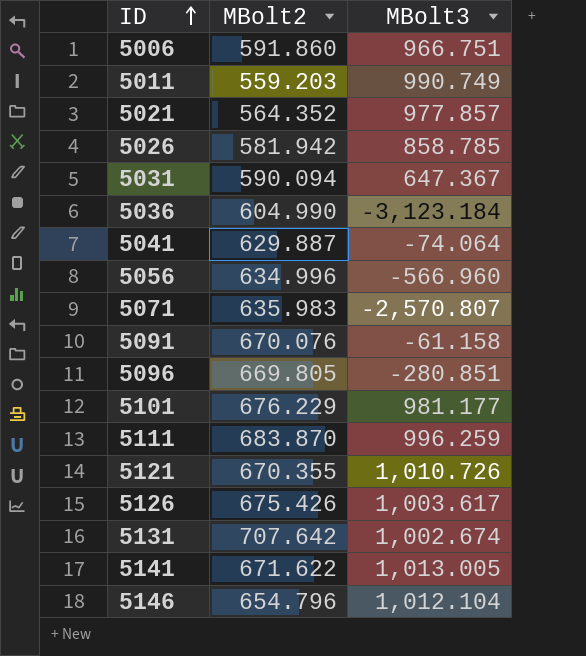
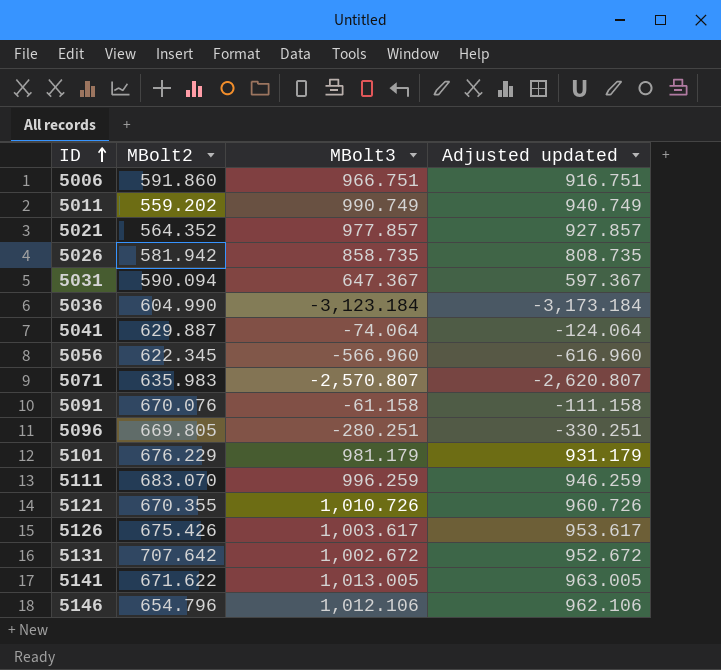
column Adjusted updated | formula: none -> [MBolt3] - 50
5011 | MBolt2: 559.203 -> 559.202
5026 | MBolt3: 858.785 -> 858.735
5056 | MBolt2: 634.996 -> 622.345
5096 | MBolt3: -280.851 -> -280.251
5101 | MBolt3: 981.177 -> 981.179
5111 | MBolt2: 683.870 -> 683.070
5131 | MBolt3: 1,002.674 -> 1,002.672
5146 | MBolt3: 1,012.104 -> 1,012.106

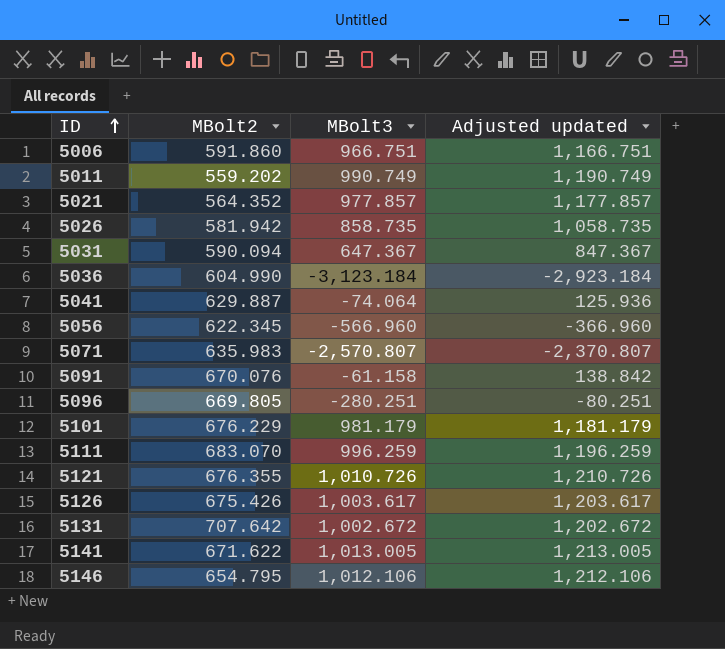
column Adjusted updated | formula: [MBolt3] - 50 -> [MBolt3] + 200
5121 | MBolt2: 670.355 -> 676.355
5146 | MBolt2: 654.796 -> 654.795

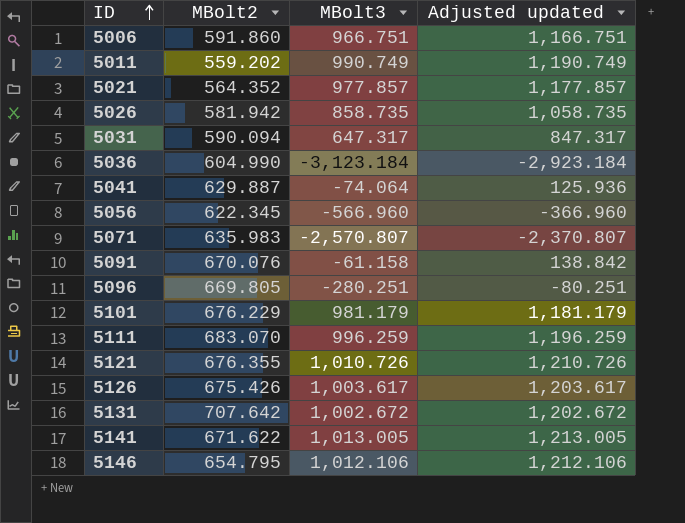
5031 | MBolt3: 647.367 -> 647.317
5031 | Adjusted updated: 847.367 -> 847.317

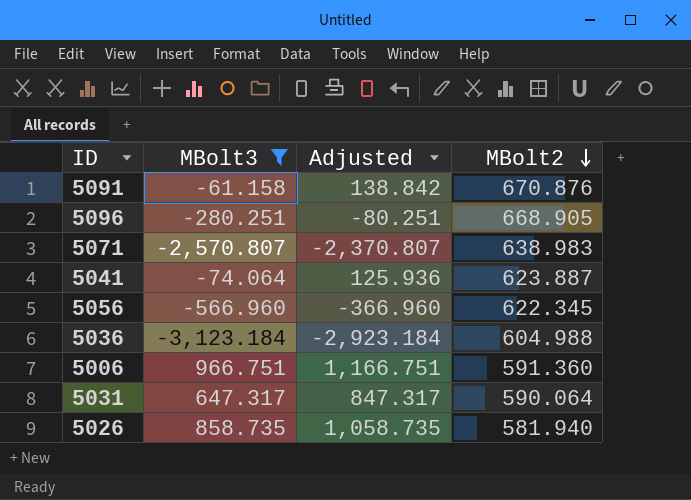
filter: none -> MBolt3 <= 966.751
row order: ID ascending -> MBolt2 descending
column name: Adjusted updated -> Adjusted
column MBolt2 | position: 2 -> 4
5091 | MBolt2: 670.076 -> 670.876
5096 | MBolt2: 669.805 -> 668.905
5071 | MBolt2: 635.983 -> 638.983
5041 | MBolt2: 629.887 -> 623.887
5036 | MBolt2: 604.990 -> 604.988
5006 | MBolt2: 591.860 -> 591.360
5031 | MBolt2: 590.094 -> 590.064
5026 | MBolt2: 581.942 -> 581.940

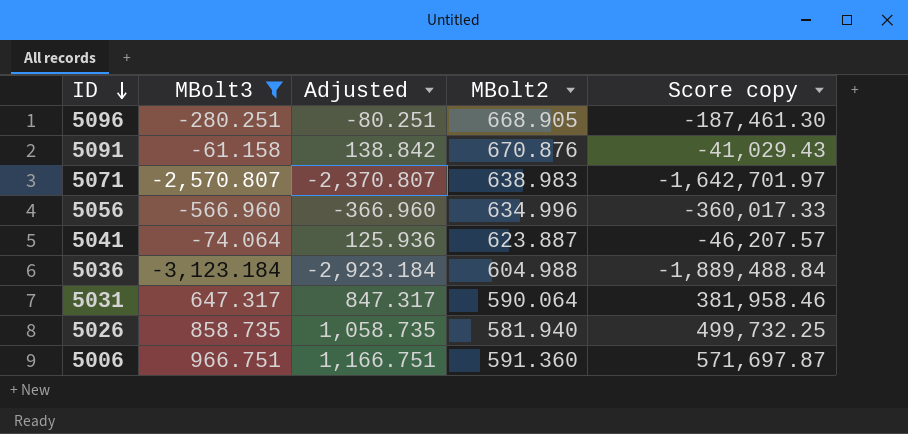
row order: MBolt2 descending -> ID descending
column Score copy | formula: none -> [MBolt3] * [MBolt2]
5056 | MBolt2: 622.345 -> 634.996

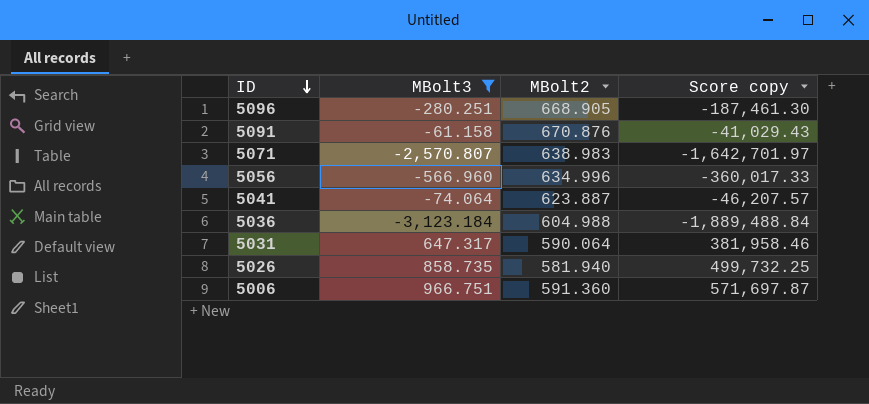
column Adjusted | formula: [MBolt3] + 200 -> none

